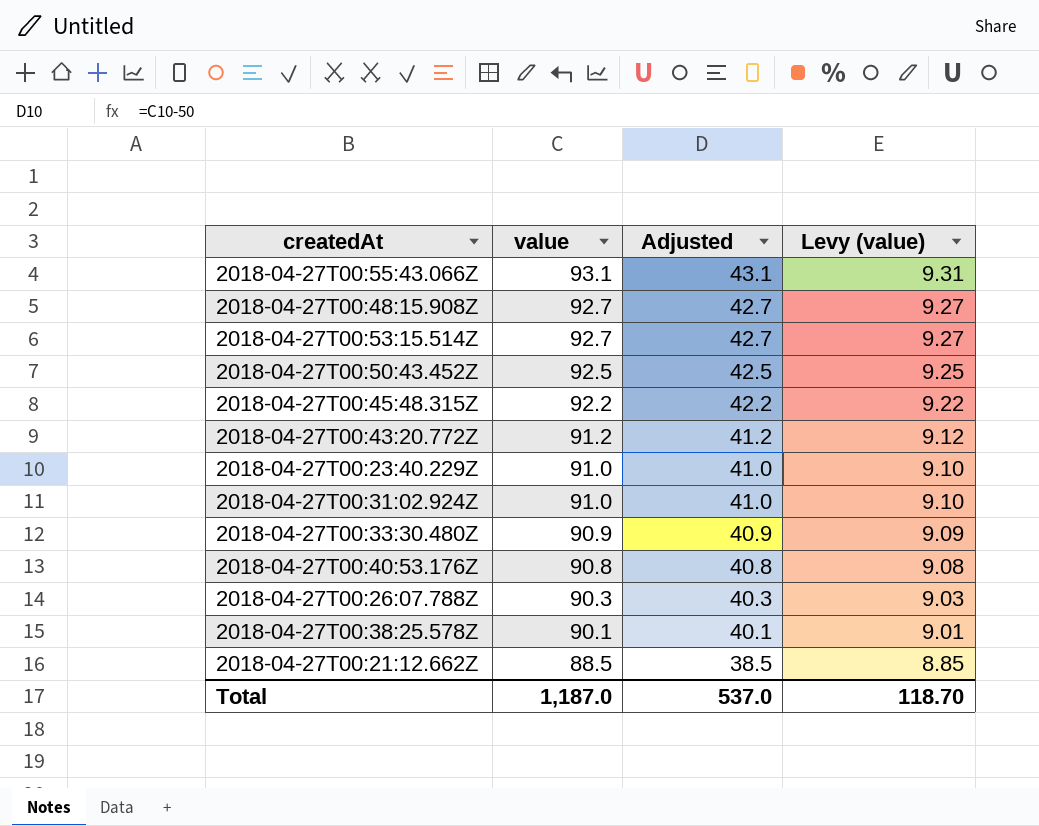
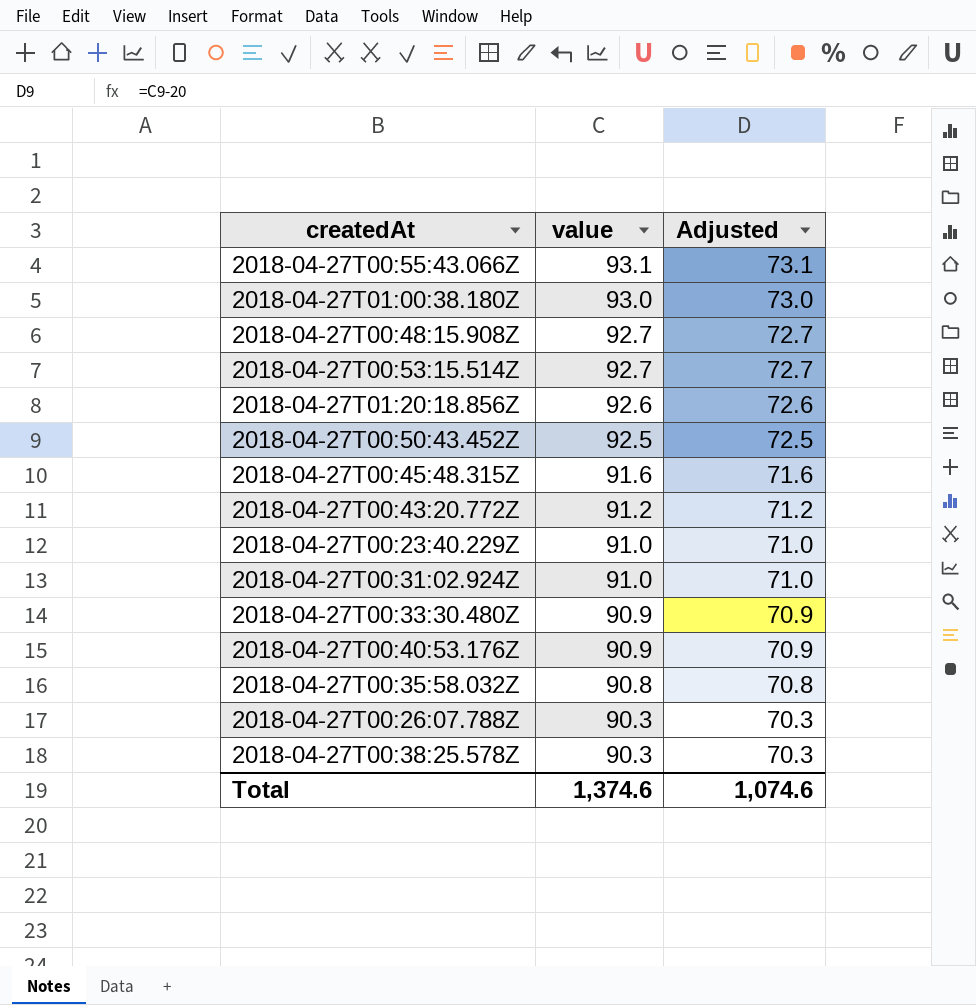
column Levy (value) | formula: [value] * 0.1 -> none
column Adjusted | formula: [value] - 50 -> [value] - 20
row 2018-04-27T00:21:12.662Z: 88.5 | 38.5 | 8.85 -> none
row 2018-04-27T01:00:38.180Z: none -> 93.0 | 73.0
row 2018-04-27T01:20:18.856Z: none -> 92.6 | 72.6
2018-04-27T00:45:48.315Z | value: 92.2 -> 91.6
2018-04-27T00:40:53.176Z | value: 90.8 -> 90.9
row 2018-04-27T00:35:58.032Z: none -> 90.8 | 70.8
2018-04-27T00:38:25.578Z | value: 90.1 -> 90.3
Total | value: 1,187.0 -> 1,374.6
Total | Adjusted: 537.0 -> 1,074.6

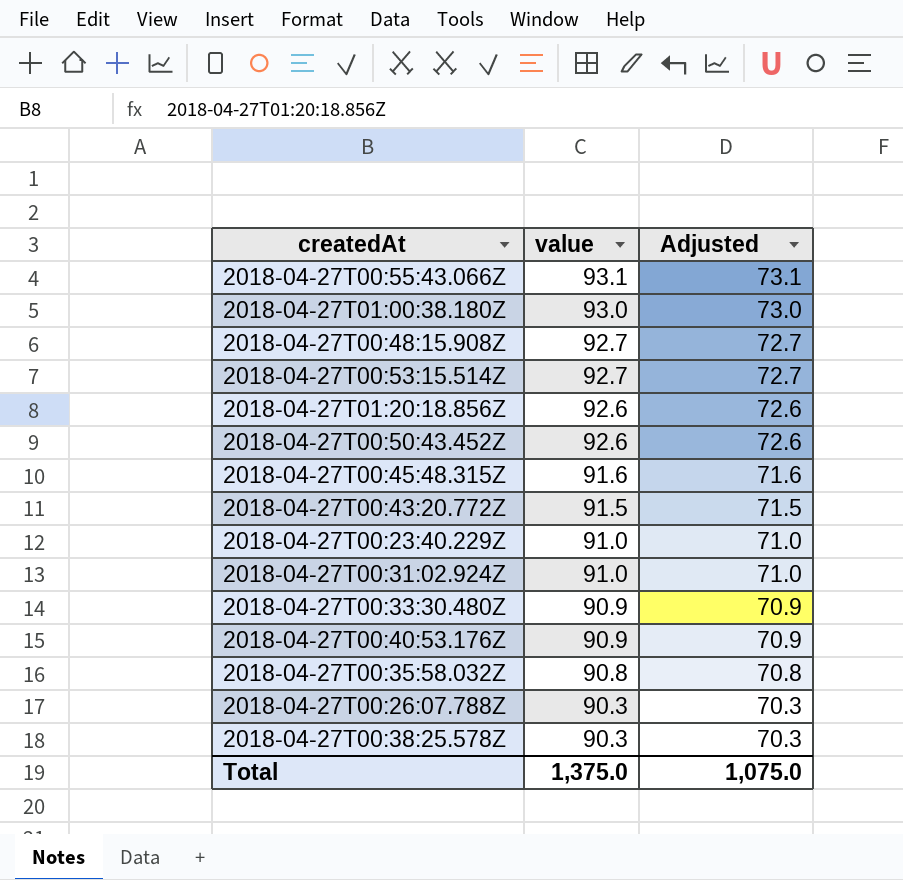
2018-04-27T00:50:43.452Z | value: 92.5 -> 92.6
2018-04-27T00:50:43.452Z | Adjusted: 72.5 -> 72.6
2018-04-27T00:43:20.772Z | value: 91.2 -> 91.5
2018-04-27T00:43:20.772Z | Adjusted: 71.2 -> 71.5
Total | value: 1,374.6 -> 1,375.0
Total | Adjusted: 1,074.6 -> 1,075.0

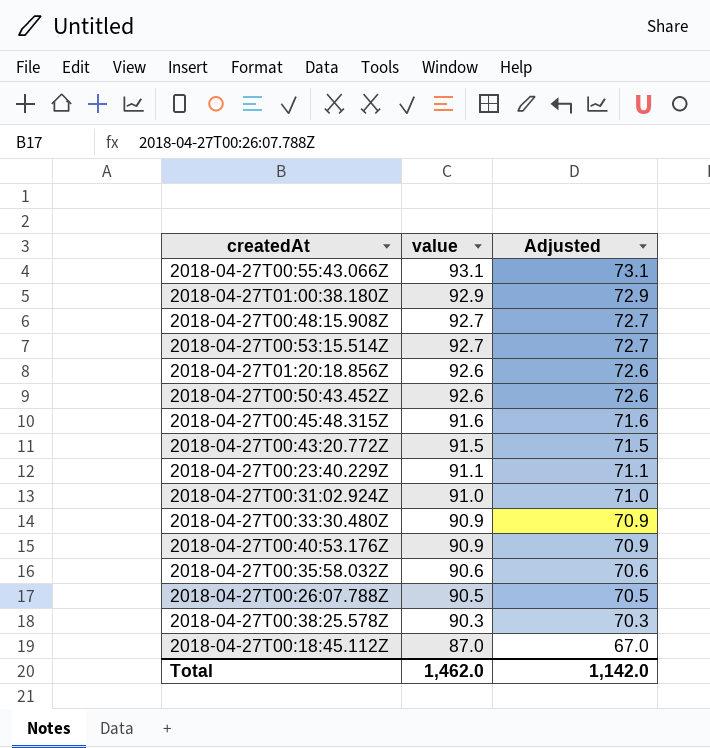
2018-04-27T01:00:38.180Z | value: 93.0 -> 92.9
2018-04-27T01:00:38.180Z | Adjusted: 73.0 -> 72.9
2018-04-27T00:23:40.229Z | value: 91.0 -> 91.1
2018-04-27T00:23:40.229Z | Adjusted: 71.0 -> 71.1
2018-04-27T00:35:58.032Z | value: 90.8 -> 90.6
2018-04-27T00:35:58.032Z | Adjusted: 70.8 -> 70.6
2018-04-27T00:26:07.788Z | value: 90.3 -> 90.5
2018-04-27T00:26:07.788Z | Adjusted: 70.3 -> 70.5
row 2018-04-27T00:18:45.112Z: none -> 87.0 | 67.0
Total | value: 1,375.0 -> 1,462.0
Total | Adjusted: 1,075.0 -> 1,142.0

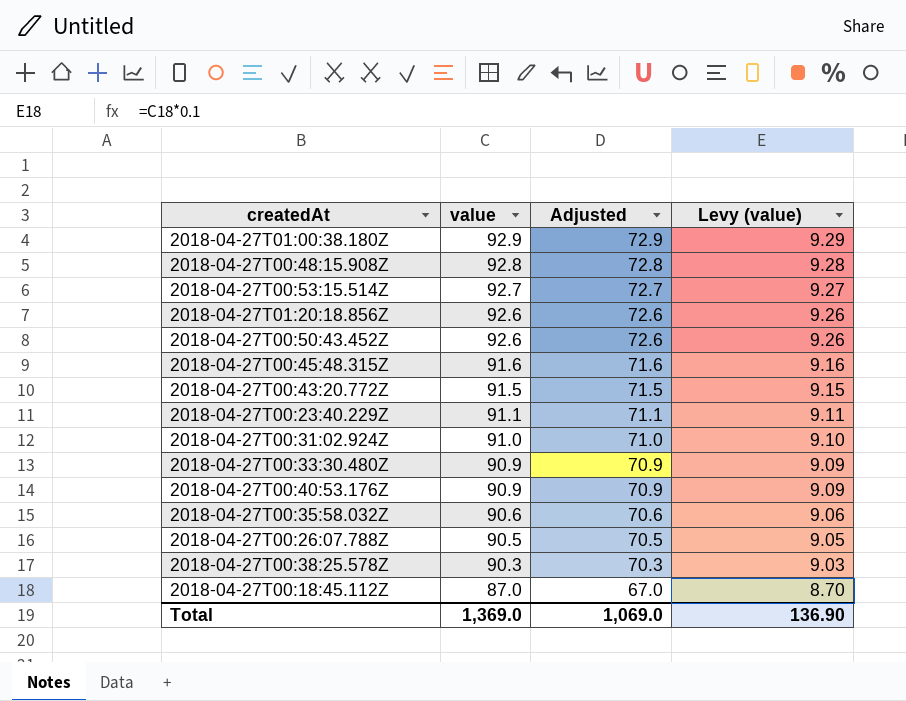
column Levy (value) | formula: none -> [value] * 0.1
row 2018-04-27T00:55:43.066Z: 93.1 | 73.1 -> none
2018-04-27T00:48:15.908Z | value: 92.7 -> 92.8
2018-04-27T00:48:15.908Z | Adjusted: 72.7 -> 72.8
Total | value: 1,462.0 -> 1,369.0
Total | Adjusted: 1,142.0 -> 1,069.0

